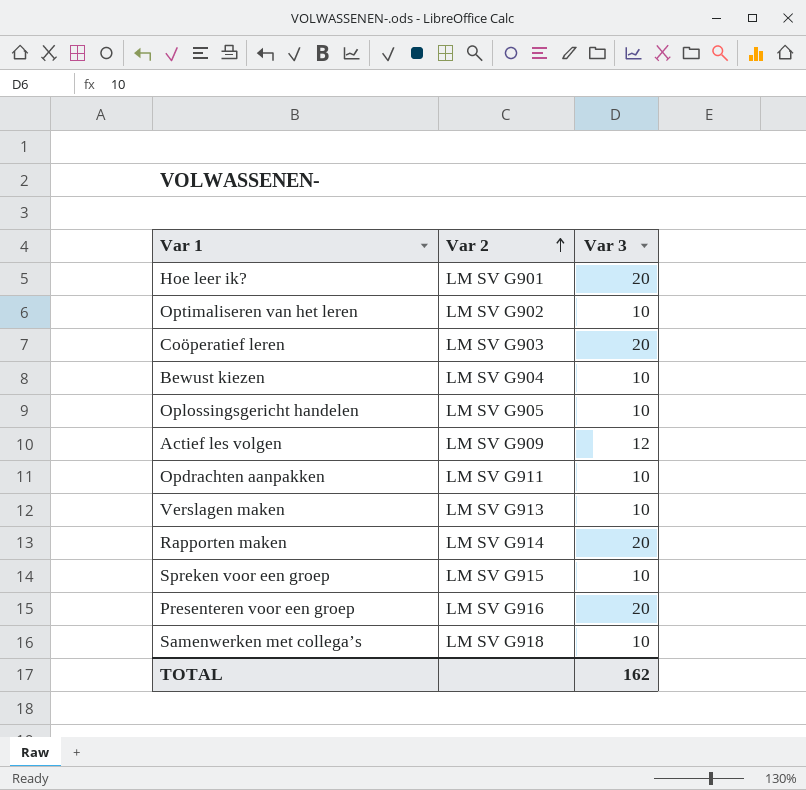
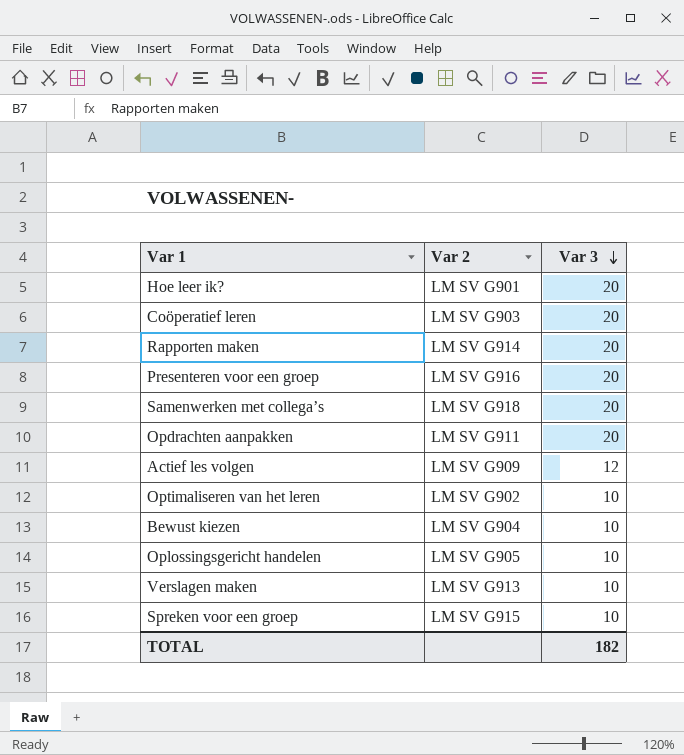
row order: Var 2 ascending -> Var 3 descending
Samenwerken met collega’s | Var 3: 10 -> 20
Opdrachten aanpakken | Var 3: 10 -> 20
TOTAL | Var 3: 162 -> 182

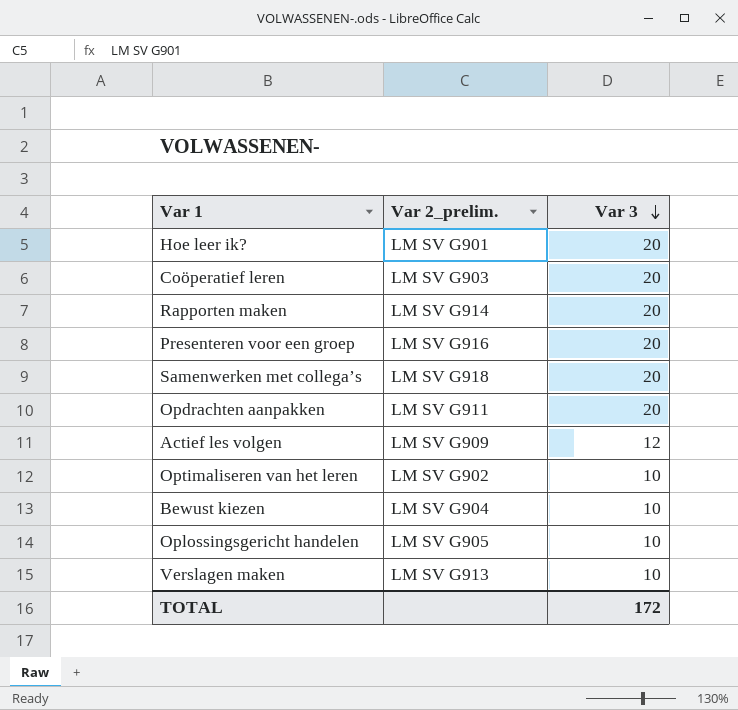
column name: Var 2 -> Var 2_prelim.
row Spreken voor een groep: LM SV G915 | 10 -> none
TOTAL | Var 3: 182 -> 172

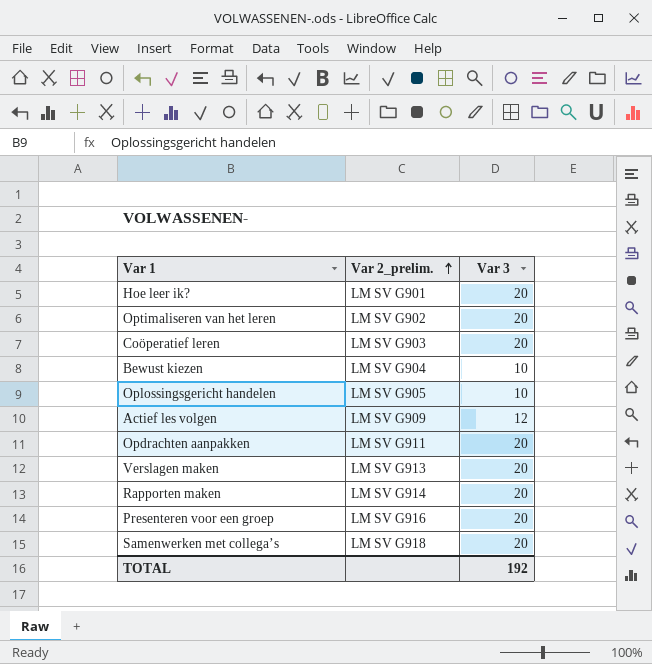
row order: Var 3 descending -> Var 2_prelim. ascending
Optimaliseren van het leren | Var 3: 10 -> 20
Verslagen maken | Var 3: 10 -> 20
TOTAL | Var 3: 172 -> 192

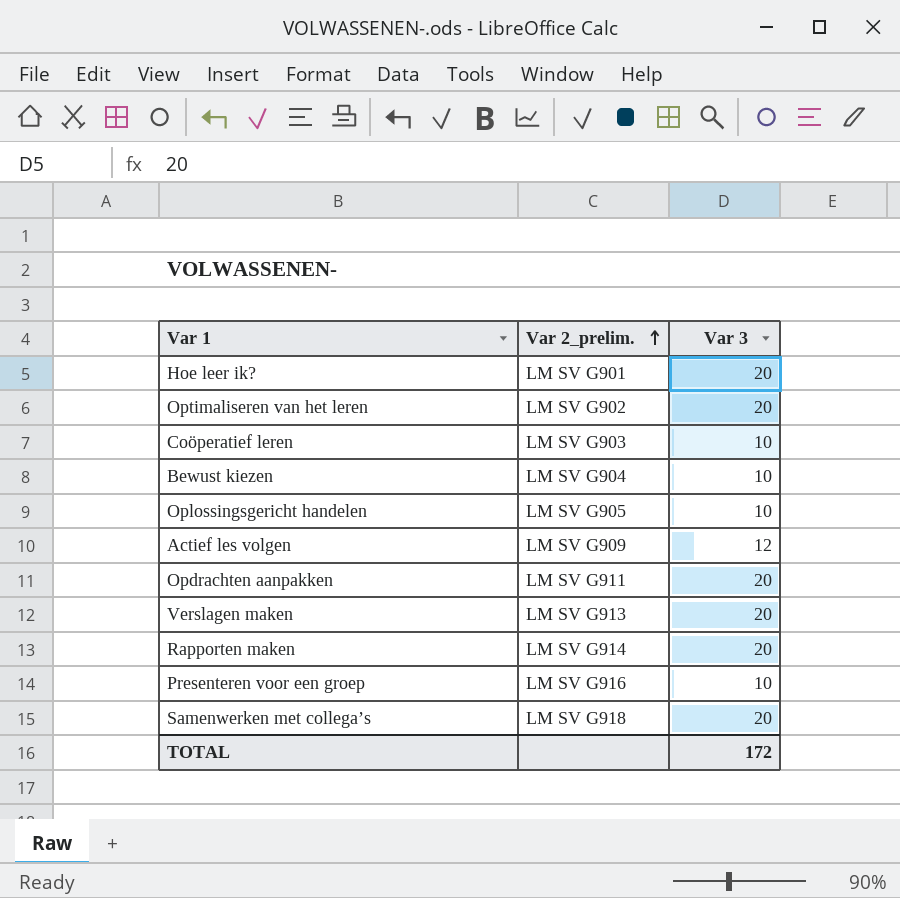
Coöperatief leren | Var 3: 20 -> 10
Presenteren voor een groep | Var 3: 20 -> 10
TOTAL | Var 3: 192 -> 172

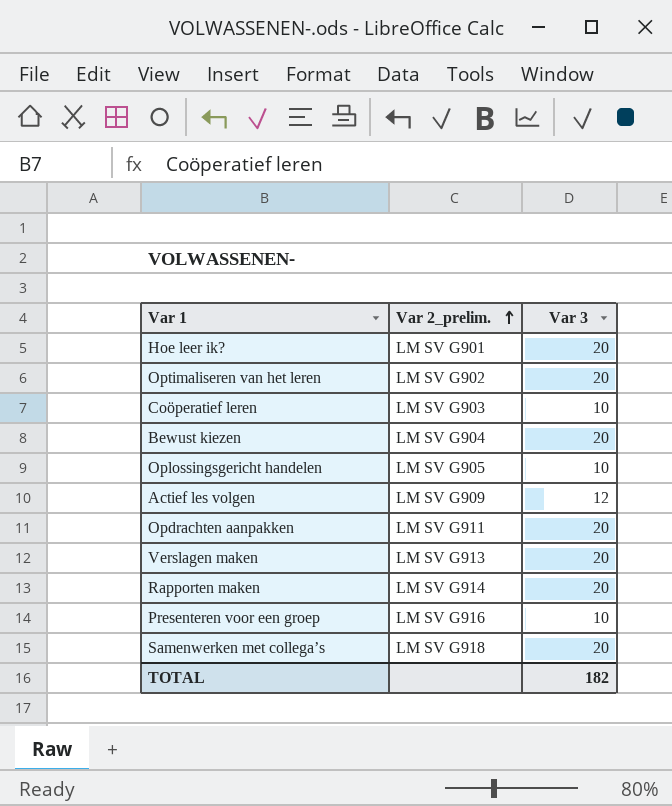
Bewust kiezen | Var 3: 10 -> 20
TOTAL | Var 3: 172 -> 182

